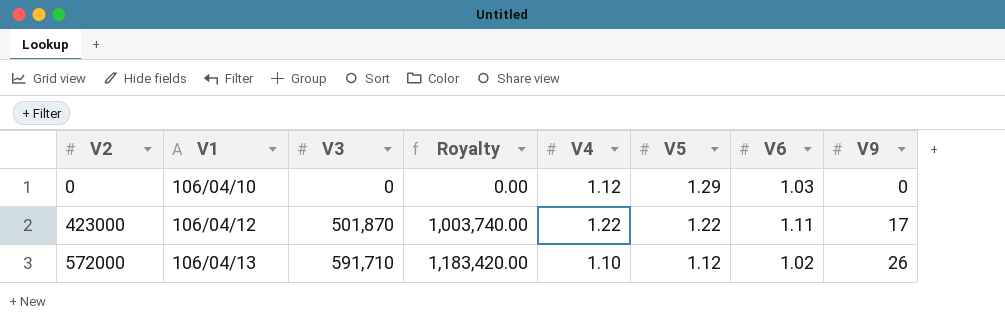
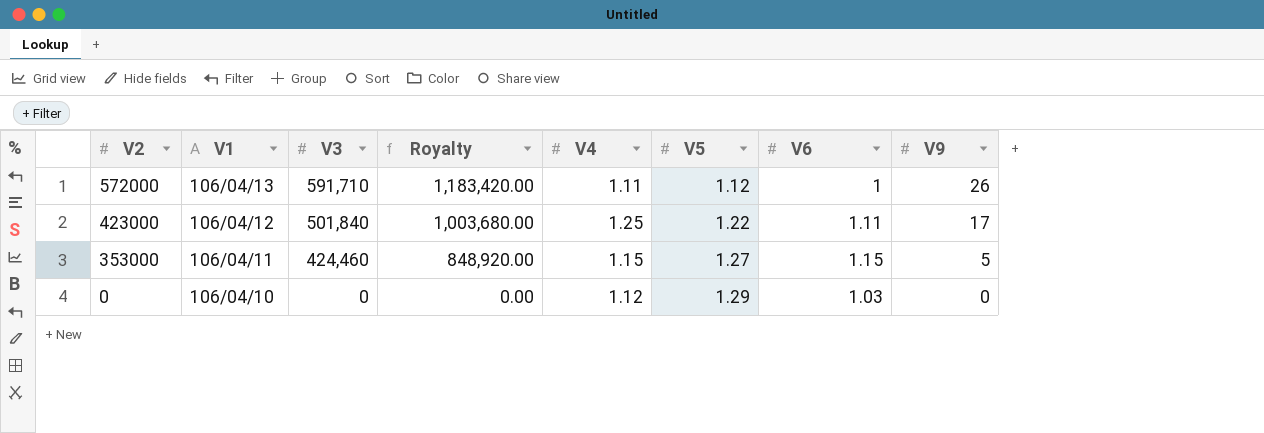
row order: V2 ascending -> V2 descending
572000 | V4: 1.10 -> 1.11
572000 | V6: 1.02 -> 1
423000 | V3: 501,870 -> 501,840
423000 | Royalty: 1,003,740.00 -> 1,003,680.00
423000 | V4: 1.22 -> 1.25
row 353000: none -> 106/04/11 | 424,460 | 848,920.00 | 1.15 | 1.27 | 1.15 | 5

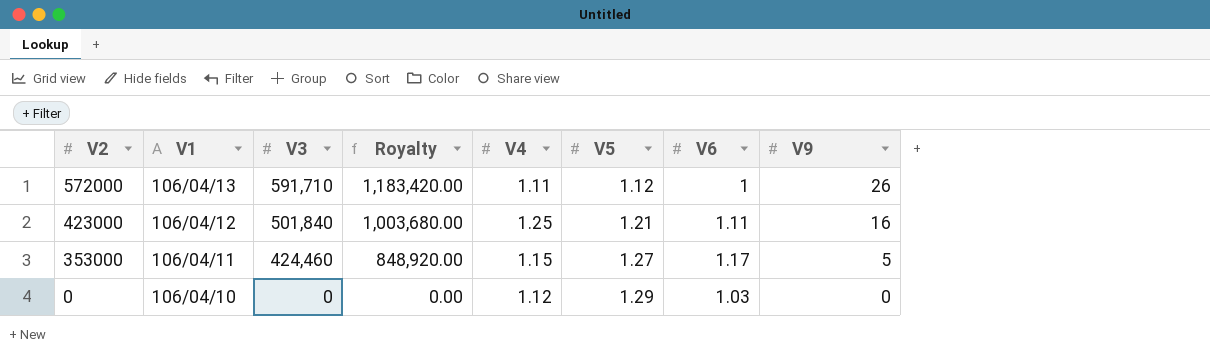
423000 | V5: 1.22 -> 1.21
423000 | V9: 17 -> 16
353000 | V6: 1.15 -> 1.17

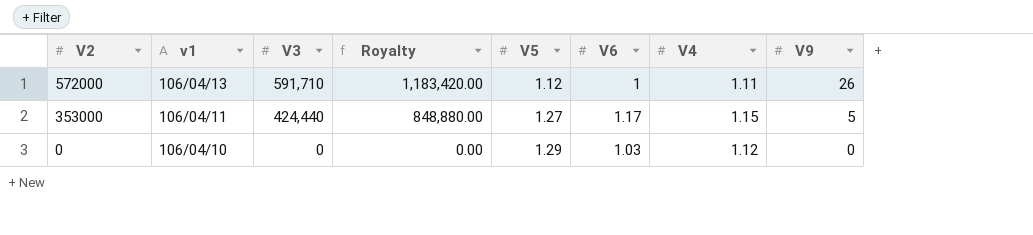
column name: V1 -> v1
column V4 | position: 5 -> 7
row 423000: 106/04/12 | 501,840 | 1,003,680.00 | 1.25 | 1.21 | 1.11 | 16 -> none
353000 | V3: 424,460 -> 424,440
353000 | Royalty: 848,920.00 -> 848,880.00

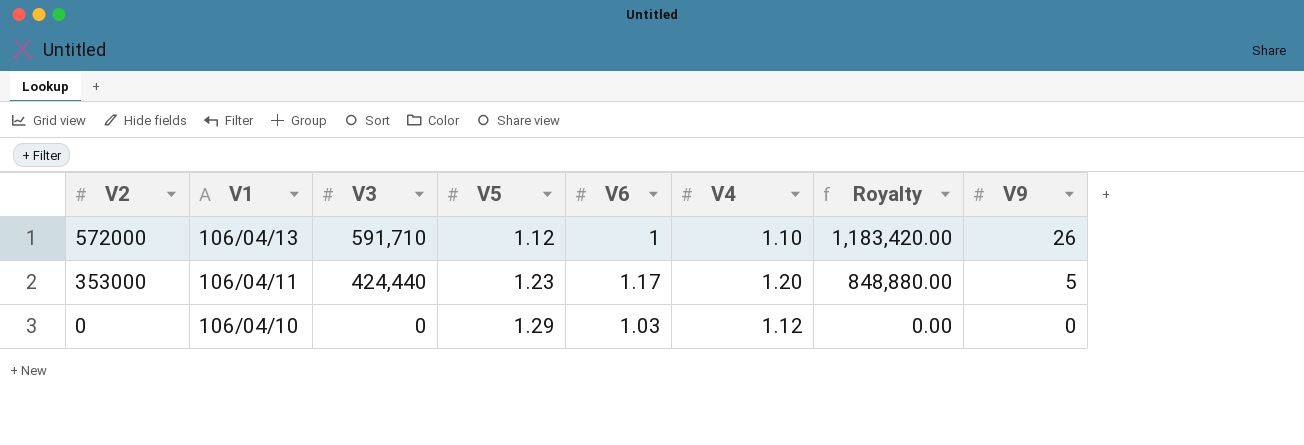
column name: v1 -> V1
column Royalty | position: 4 -> 7
572000 | V4: 1.11 -> 1.10
353000 | V5: 1.27 -> 1.23
353000 | V4: 1.15 -> 1.20

